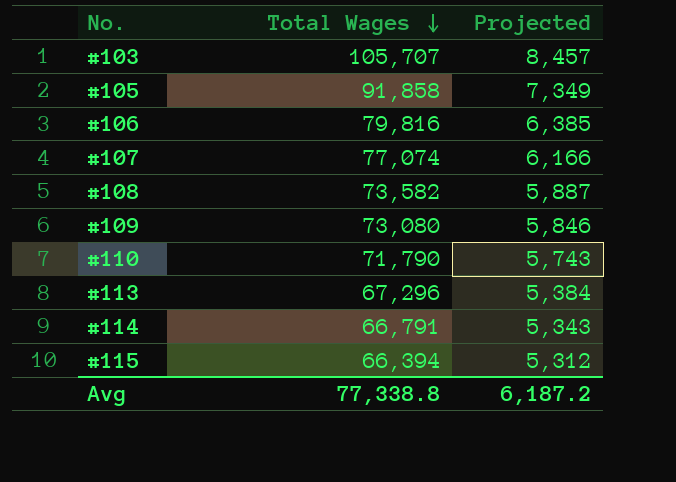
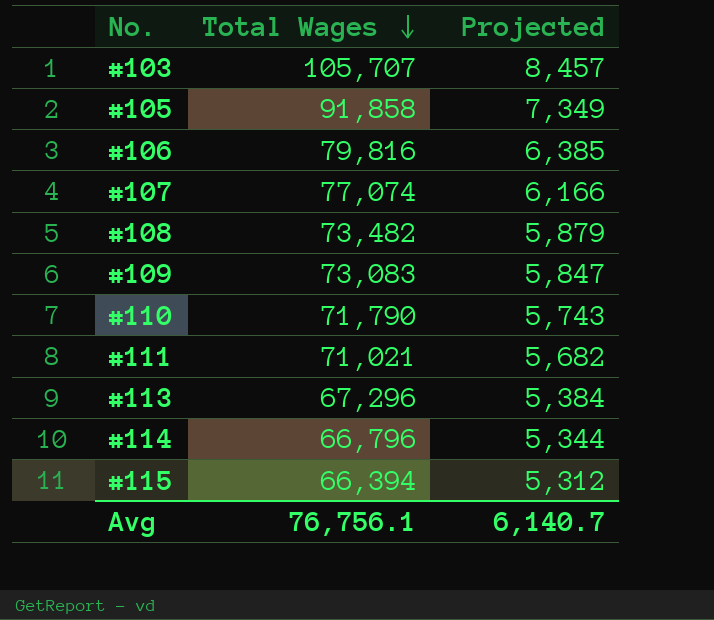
#108 | Total Wages: 73,582 -> 73,482
#108 | Projected: 5,887 -> 5,879
#109 | Total Wages: 73,080 -> 73,083
#109 | Projected: 5,846 -> 5,847
row #111: none -> 71,021 | 5,682
#114 | Total Wages: 66,791 -> 66,796
#114 | Projected: 5,343 -> 5,344
Avg | Total Wages: 77,338.8 -> 76,756.1
Avg | Projected: 6,187.2 -> 6,140.7

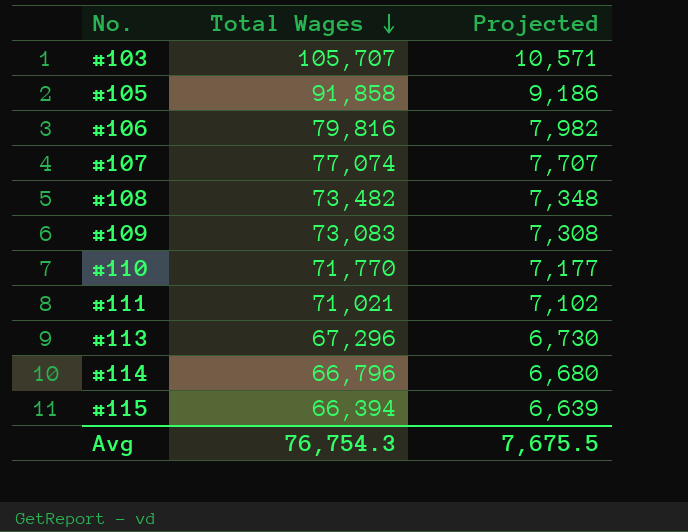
column Projected | formula: [Total Wages] * 0.08 -> [Total Wages] * 0.1
#110 | Total Wages: 71,790 -> 71,770
Avg | Total Wages: 76,756.1 -> 76,754.3
Avg | Projected: 6,140.7 -> 7,675.5

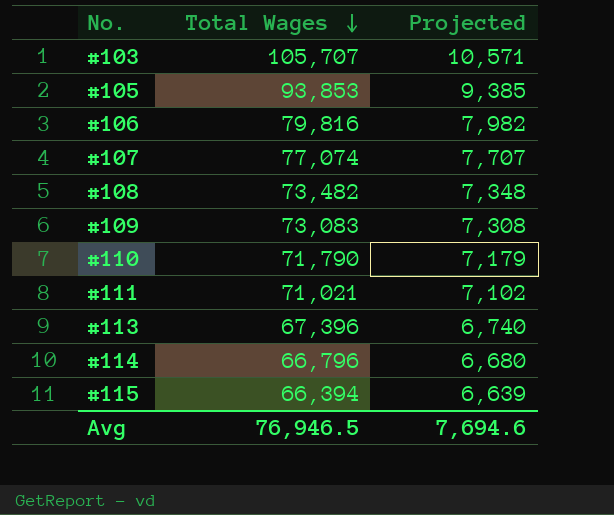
#105 | Total Wages: 91,858 -> 93,853
#105 | Projected: 9,186 -> 9,385
#110 | Total Wages: 71,770 -> 71,790
#110 | Projected: 7,177 -> 7,179
#113 | Total Wages: 67,296 -> 67,396
#113 | Projected: 6,730 -> 6,740
Avg | Total Wages: 76,754.3 -> 76,946.5
Avg | Projected: 7,675.5 -> 7,694.6

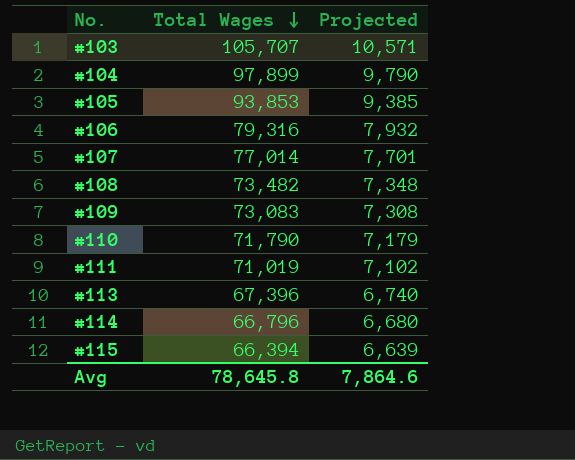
row #104: none -> 97,899 | 9,790
#106 | Total Wages: 79,816 -> 79,316
#106 | Projected: 7,982 -> 7,932
#107 | Total Wages: 77,074 -> 77,014
#107 | Projected: 7,707 -> 7,701
#111 | Total Wages: 71,021 -> 71,019
Avg | Total Wages: 76,946.5 -> 78,645.8
Avg | Projected: 7,694.6 -> 7,864.6

